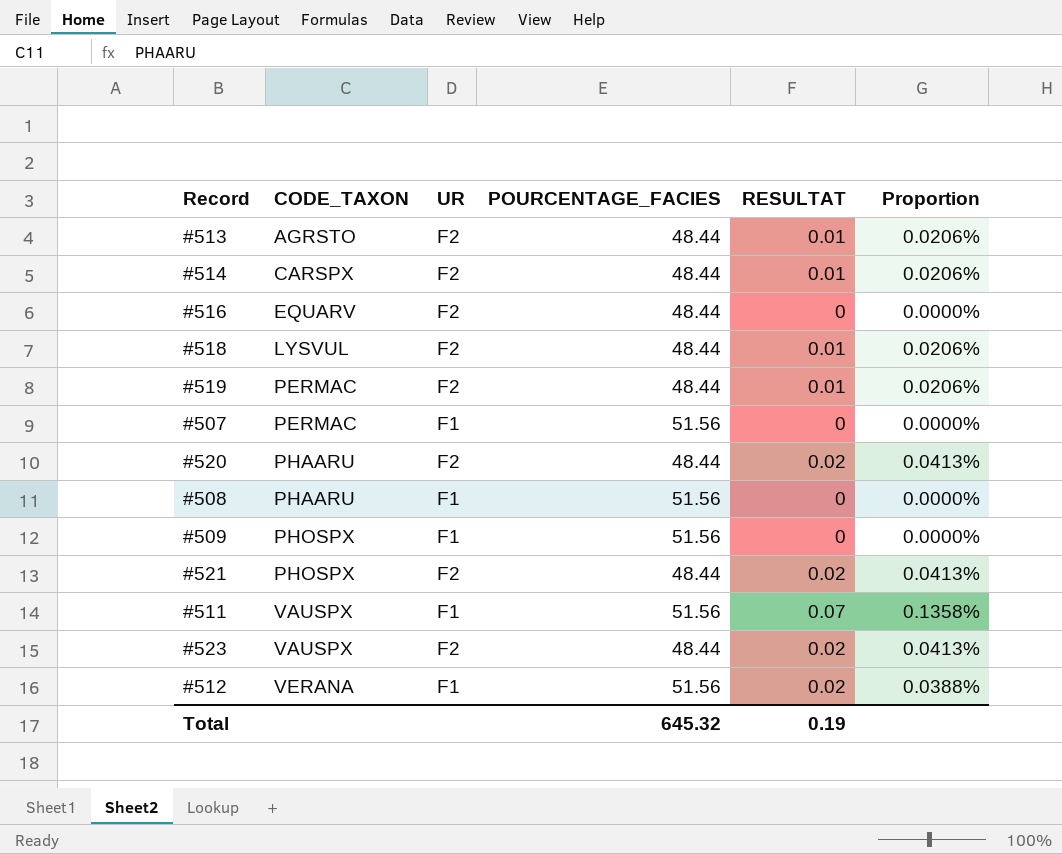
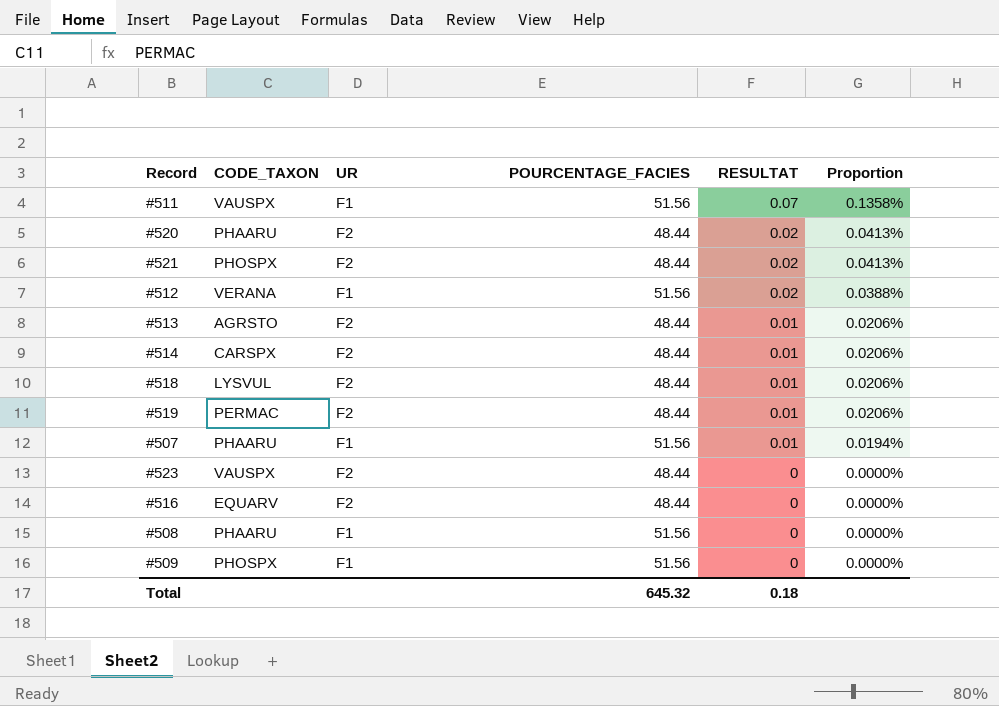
row order: CODE_TAXON ascending -> RESULTAT descending
#507 | CODE_TAXON: PERMAC -> PHAARU
#507 | RESULTAT: 0 -> 0.01
#507 | Proportion: 0.0000% -> 0.0194%
#523 | RESULTAT: 0.02 -> 0
#523 | Proportion: 0.0413% -> 0.0000%
Total | RESULTAT: 0.19 -> 0.18

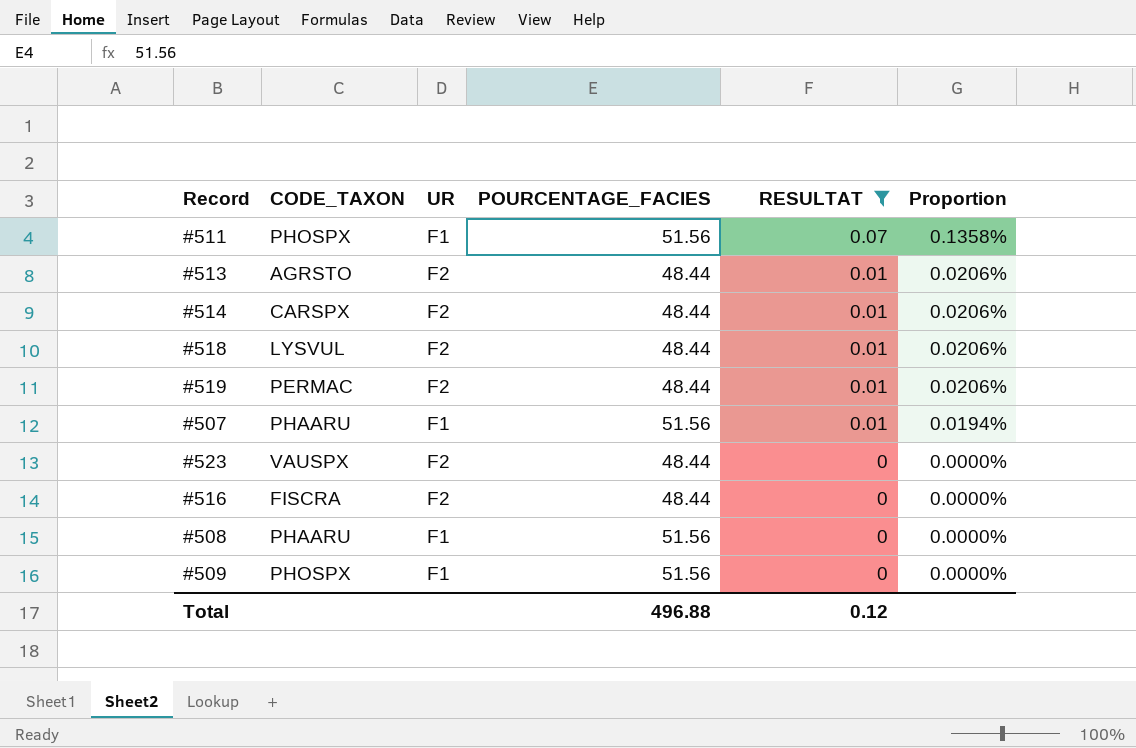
filter: none -> RESULTAT != 0.02
#511 | CODE_TAXON: VAUSPX -> PHOSPX
#516 | CODE_TAXON: EQUARV -> FISCRA
Total | POURCENTAGE_FACIES: 645.32 -> 496.88
Total | RESULTAT: 0.18 -> 0.12

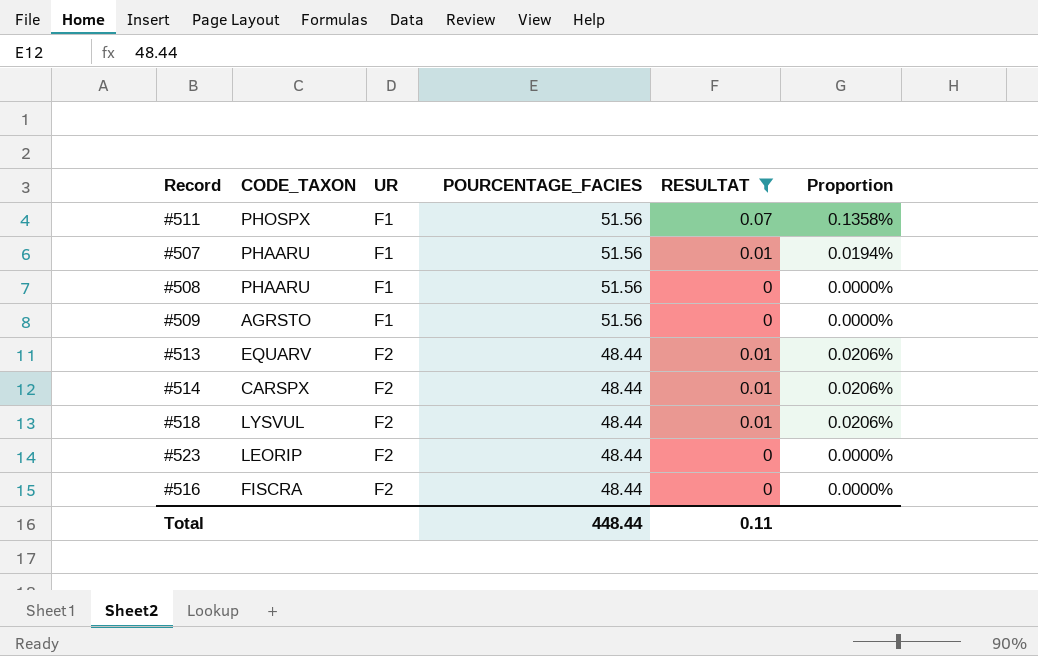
row order: RESULTAT descending -> UR ascending
row #519: PERMAC | F2 | 48.44 | 0.01 | 0.0206% -> none
#509 | CODE_TAXON: PHOSPX -> AGRSTO
#513 | CODE_TAXON: AGRSTO -> EQUARV
#523 | CODE_TAXON: VAUSPX -> LEORIP
Total | POURCENTAGE_FACIES: 496.88 -> 448.44
Total | RESULTAT: 0.12 -> 0.11

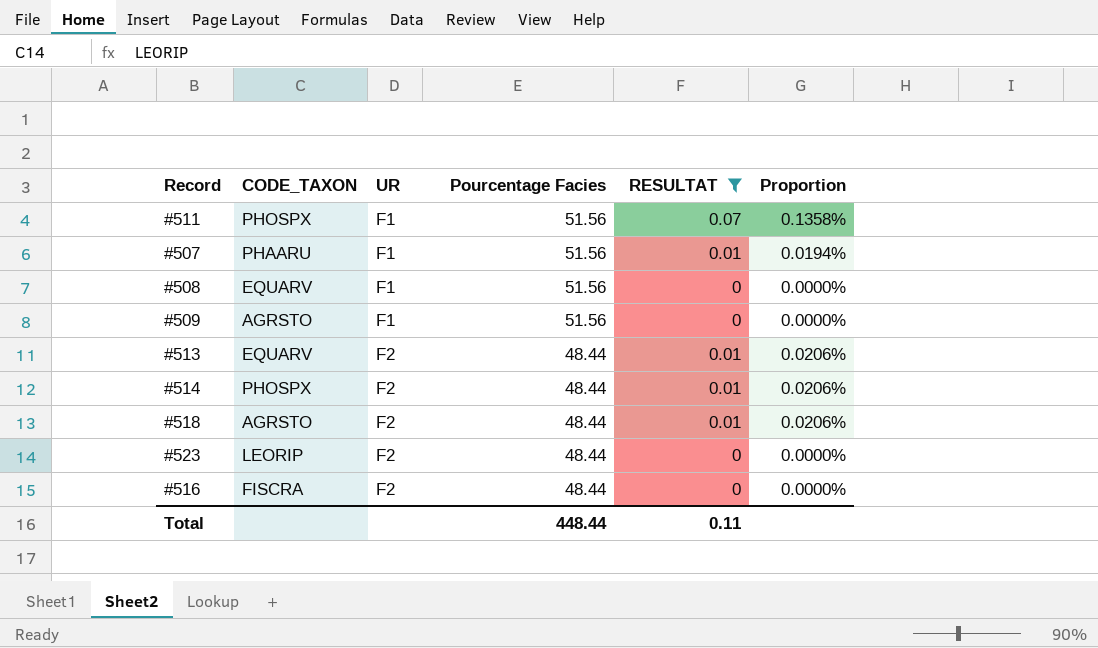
column name: POURCENTAGE_FACIES -> Pourcentage Facies
#508 | CODE_TAXON: PHAARU -> EQUARV
#514 | CODE_TAXON: CARSPX -> PHOSPX
#518 | CODE_TAXON: LYSVUL -> AGRSTO

